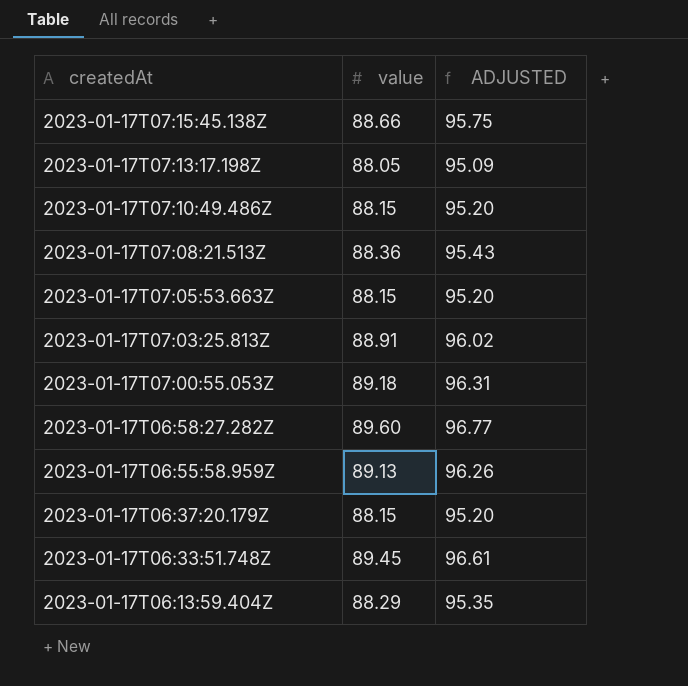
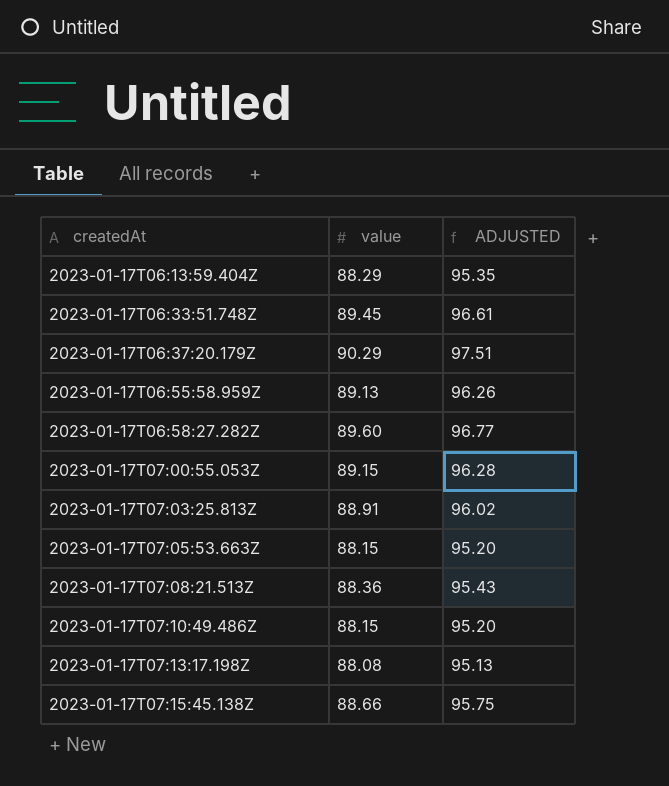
row order: createdAt descending -> createdAt ascending
2023-01-17T06:37:20.179Z | value: 88.15 -> 90.29
2023-01-17T06:37:20.179Z | ADJUSTED: 95.20 -> 97.51
2023-01-17T07:00:55.053Z | value: 89.18 -> 89.15
2023-01-17T07:00:55.053Z | ADJUSTED: 96.31 -> 96.28
2023-01-17T07:13:17.198Z | value: 88.05 -> 88.08
2023-01-17T07:13:17.198Z | ADJUSTED: 95.09 -> 95.13

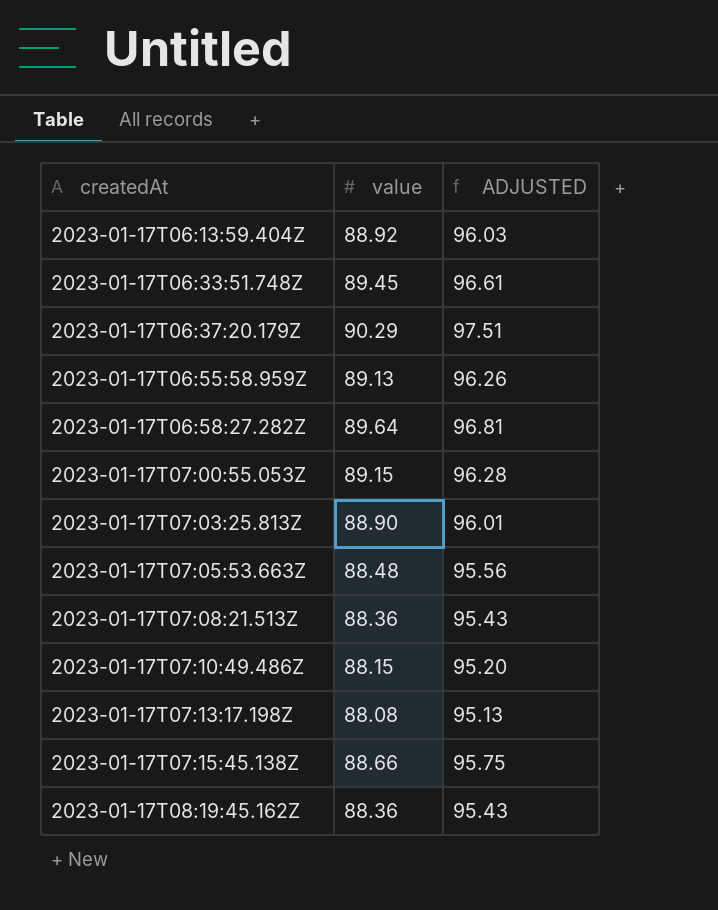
2023-01-17T06:13:59.404Z | value: 88.29 -> 88.92
2023-01-17T06:13:59.404Z | ADJUSTED: 95.35 -> 96.03
2023-01-17T06:58:27.282Z | value: 89.60 -> 89.64
2023-01-17T06:58:27.282Z | ADJUSTED: 96.77 -> 96.81
2023-01-17T07:03:25.813Z | value: 88.91 -> 88.90
2023-01-17T07:03:25.813Z | ADJUSTED: 96.02 -> 96.01
2023-01-17T07:05:53.663Z | value: 88.15 -> 88.48
2023-01-17T07:05:53.663Z | ADJUSTED: 95.20 -> 95.56
row 2023-01-17T08:19:45.162Z: none -> 88.36 | 95.43

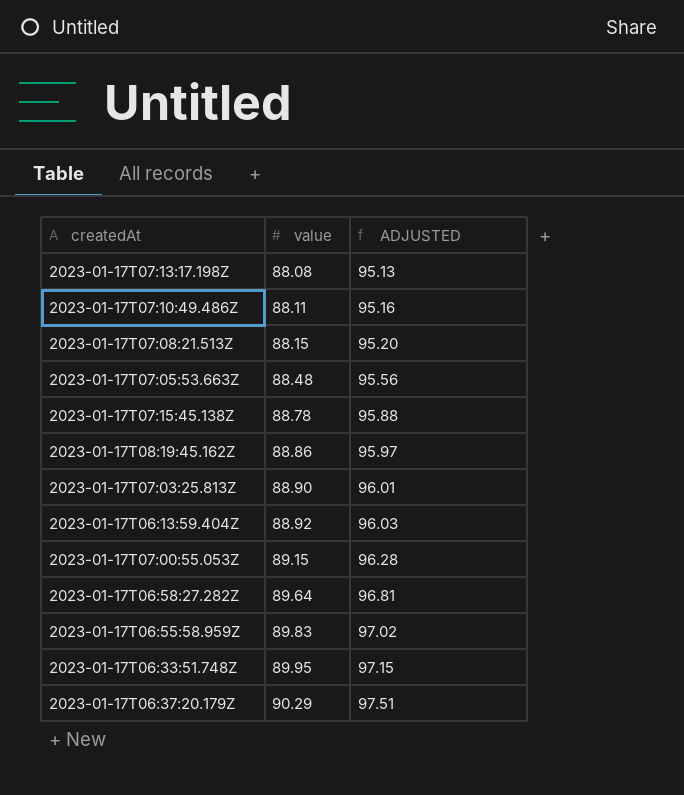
row order: createdAt ascending -> value ascending
2023-01-17T07:10:49.486Z | value: 88.15 -> 88.11
2023-01-17T07:10:49.486Z | ADJUSTED: 95.20 -> 95.16
2023-01-17T07:08:21.513Z | value: 88.36 -> 88.15
2023-01-17T07:08:21.513Z | ADJUSTED: 95.43 -> 95.20
2023-01-17T07:15:45.138Z | value: 88.66 -> 88.78
2023-01-17T07:15:45.138Z | ADJUSTED: 95.75 -> 95.88
2023-01-17T08:19:45.162Z | value: 88.36 -> 88.86
2023-01-17T08:19:45.162Z | ADJUSTED: 95.43 -> 95.97
2023-01-17T06:55:58.959Z | value: 89.13 -> 89.83
2023-01-17T06:55:58.959Z | ADJUSTED: 96.26 -> 97.02
2023-01-17T06:33:51.748Z | value: 89.45 -> 89.95
2023-01-17T06:33:51.748Z | ADJUSTED: 96.61 -> 97.15

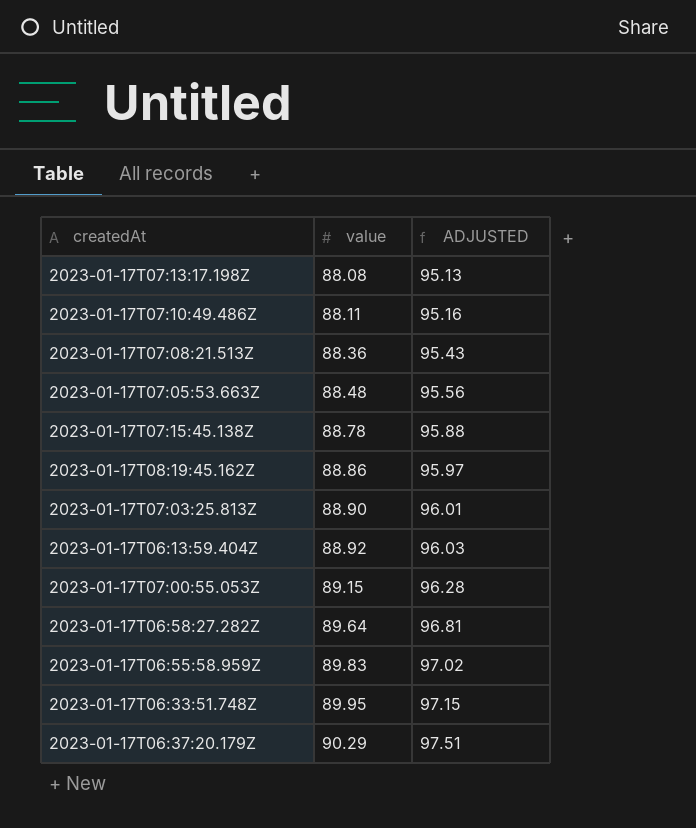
2023-01-17T07:08:21.513Z | value: 88.15 -> 88.36
2023-01-17T07:08:21.513Z | ADJUSTED: 95.20 -> 95.43

